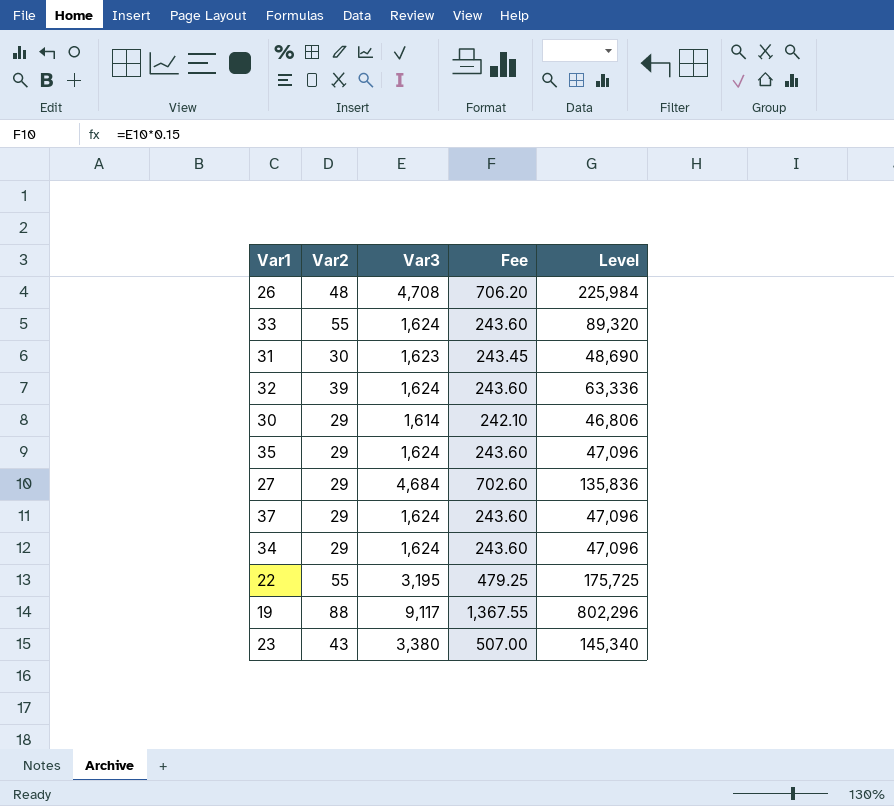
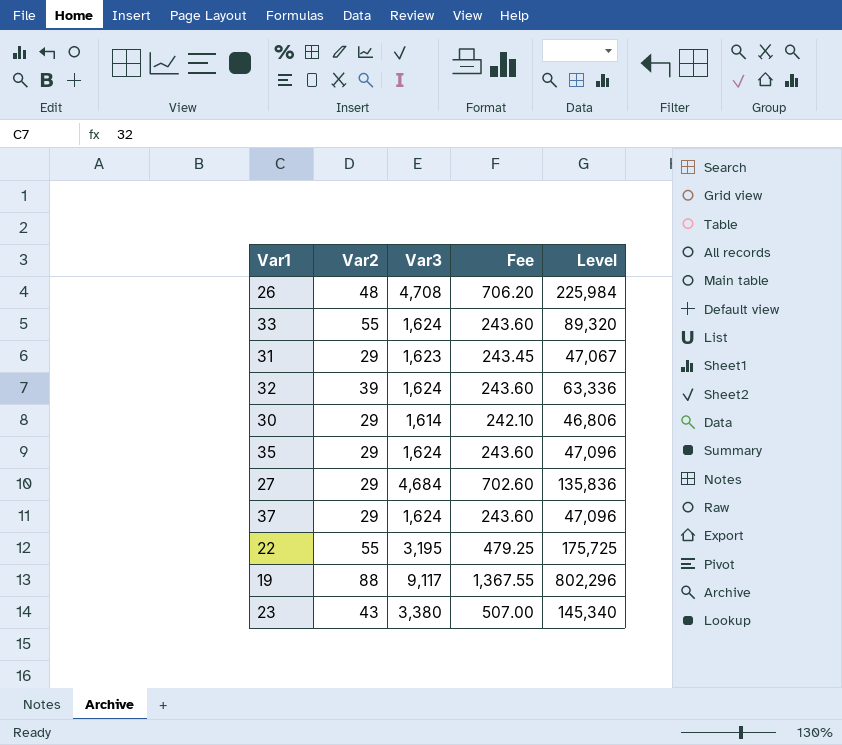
row 34: 29 | 1,624 | 243.60 | 47,096 -> none
31 | Var2: 30 -> 29
31 | Level: 48,690 -> 47,067

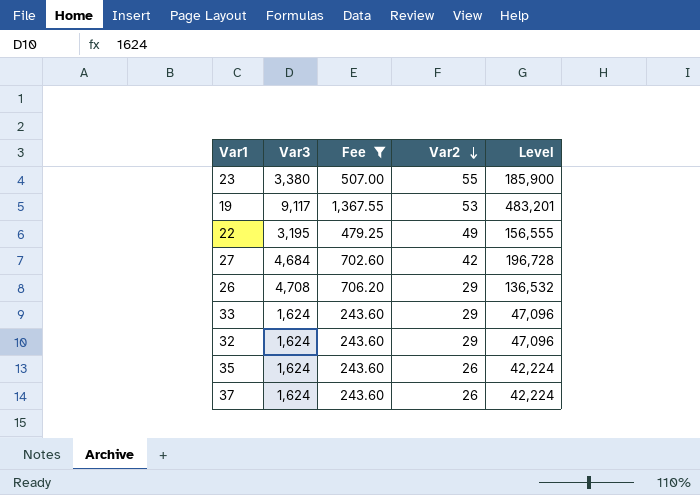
filter: none -> Fee >= 243.60
row order: none -> Var2 descending
column Var2 | position: 2 -> 4
23 | Var2: 43 -> 55
23 | Level: 145,340 -> 185,900
19 | Var2: 88 -> 53
19 | Level: 802,296 -> 483,201
22 | Var2: 55 -> 49
22 | Level: 175,725 -> 156,555
27 | Var2: 29 -> 42
27 | Level: 135,836 -> 196,728
26 | Var2: 48 -> 29
26 | Level: 225,984 -> 136,532
33 | Var2: 55 -> 29
33 | Level: 89,320 -> 47,096
32 | Var2: 39 -> 29
32 | Level: 63,336 -> 47,096
35 | Var2: 29 -> 26
35 | Level: 47,096 -> 42,224
37 | Var2: 29 -> 26
37 | Level: 47,096 -> 42,224

